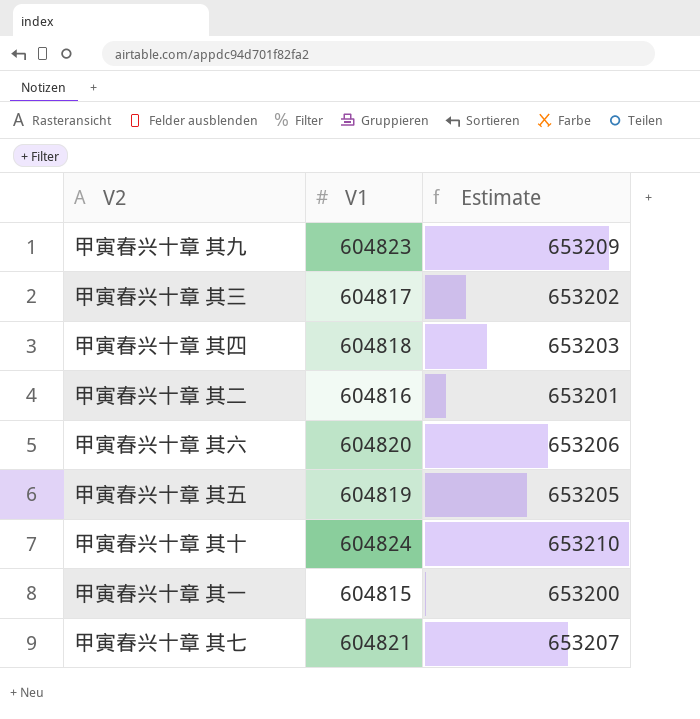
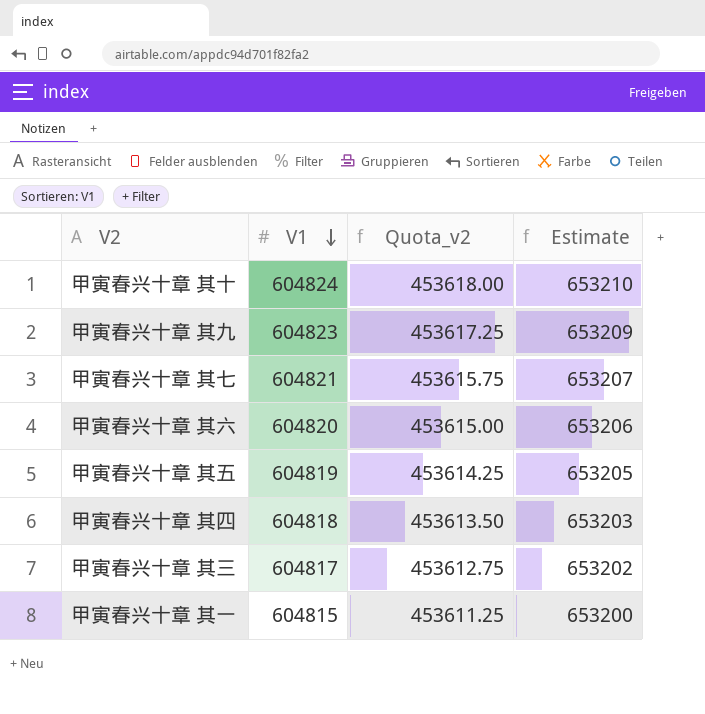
row order: none -> V1 descending
column Quota_v2 | formula: none -> [V1] * 0.75
row 甲寅春兴十章 其二: 604816 | 653201 -> none

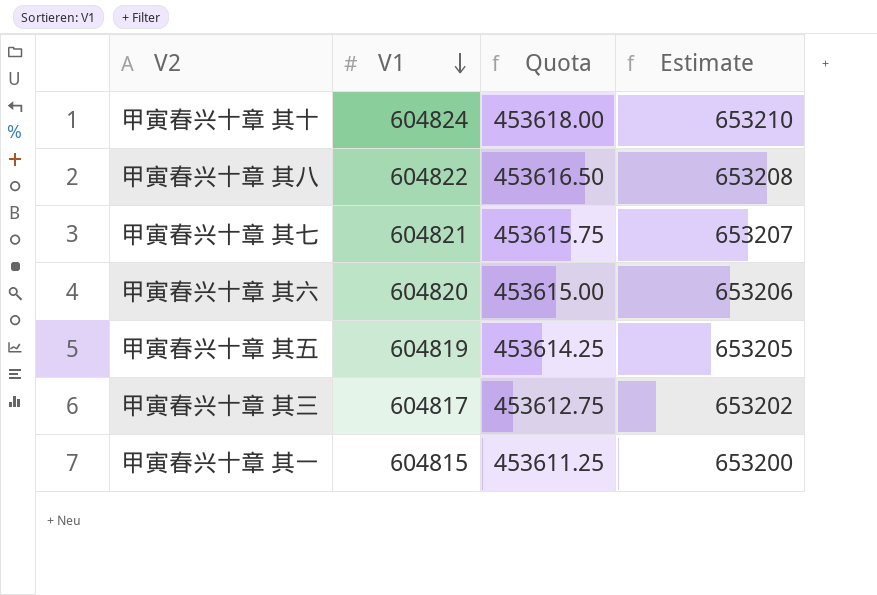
column name: Quota_v2 -> Quota
row 甲寅春兴十章 其九: 604823 | 453617.25 | 653209 -> none
row 甲寅春兴十章 其四: 604818 | 453613.50 | 653203 -> none
row 甲寅春兴十章 其八: none -> 604822 | 453616.50 | 653208

